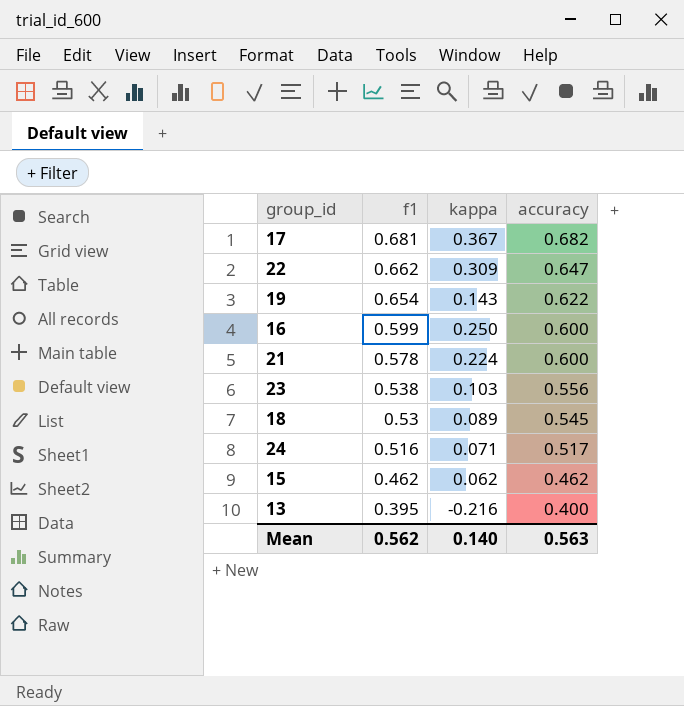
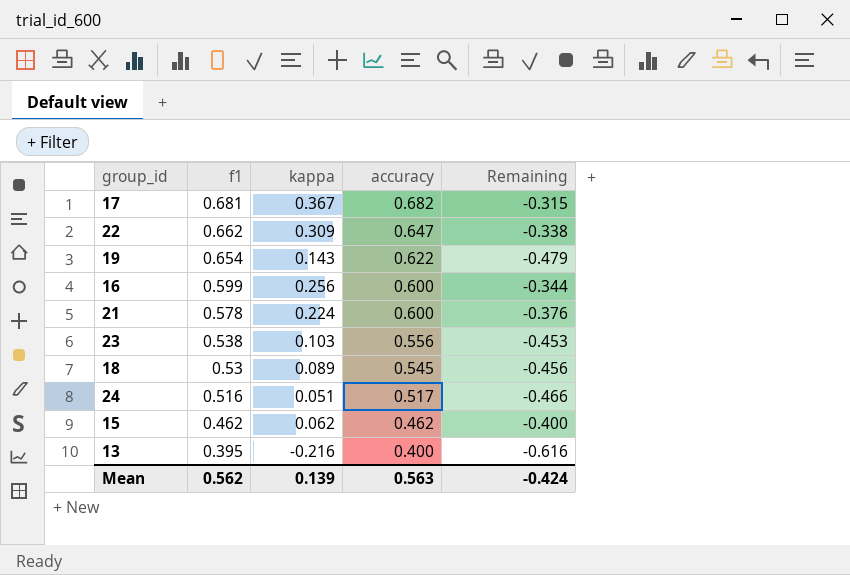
column Remaining | formula: none -> [kappa] - [accuracy]
16 | kappa: 0.250 -> 0.256
24 | kappa: 0.071 -> 0.051
Mean | kappa: 0.140 -> 0.139

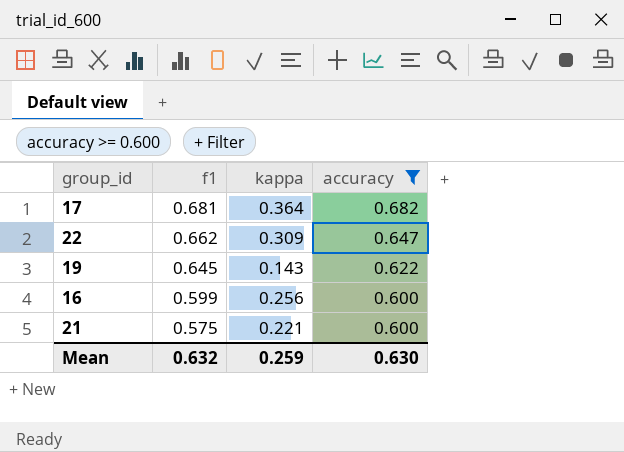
filter: none -> accuracy >= 0.600
column Remaining | formula: [kappa] - [accuracy] -> none
17 | kappa: 0.367 -> 0.364
19 | f1: 0.654 -> 0.645
21 | f1: 0.578 -> 0.575
21 | kappa: 0.224 -> 0.221
Mean | f1: 0.562 -> 0.632
Mean | kappa: 0.139 -> 0.259
Mean | accuracy: 0.563 -> 0.630

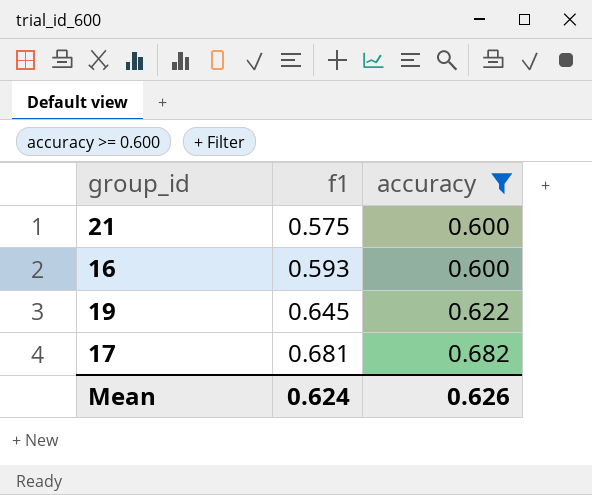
row order: f1 descending -> f1 ascending
column kappa | position: 3 -> none
row 22: 0.662 | 0.309 | 0.647 -> none
16 | f1: 0.599 -> 0.593
Mean | f1: 0.632 -> 0.624
Mean | accuracy: 0.630 -> 0.626

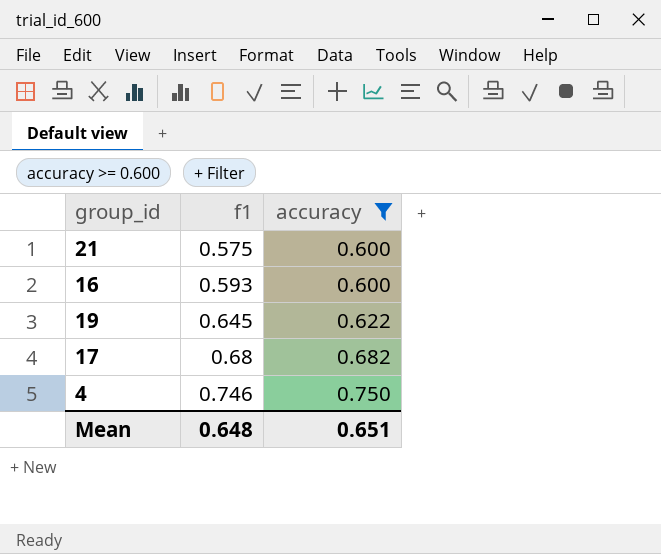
17 | f1: 0.681 -> 0.68
row 4: none -> 0.746 | 0.750
Mean | f1: 0.624 -> 0.648
Mean | accuracy: 0.626 -> 0.651

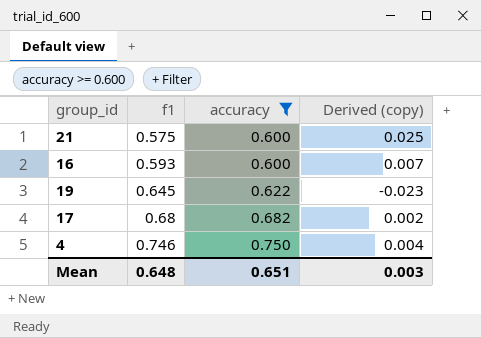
column Derived (copy) | formula: none -> [accuracy] - [f1]

